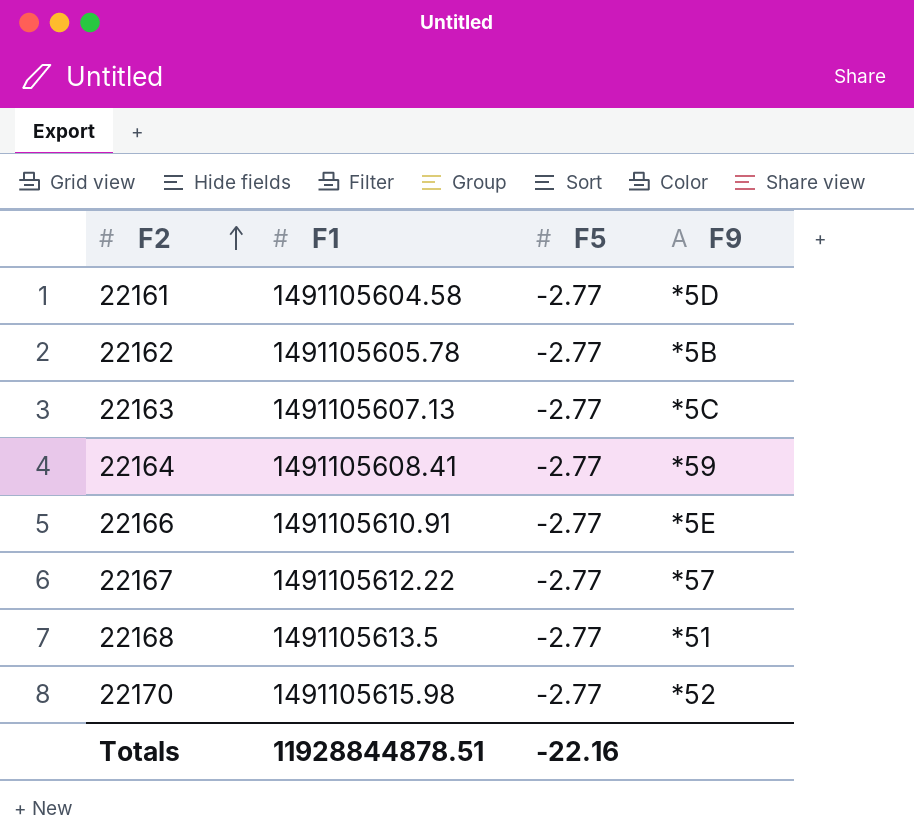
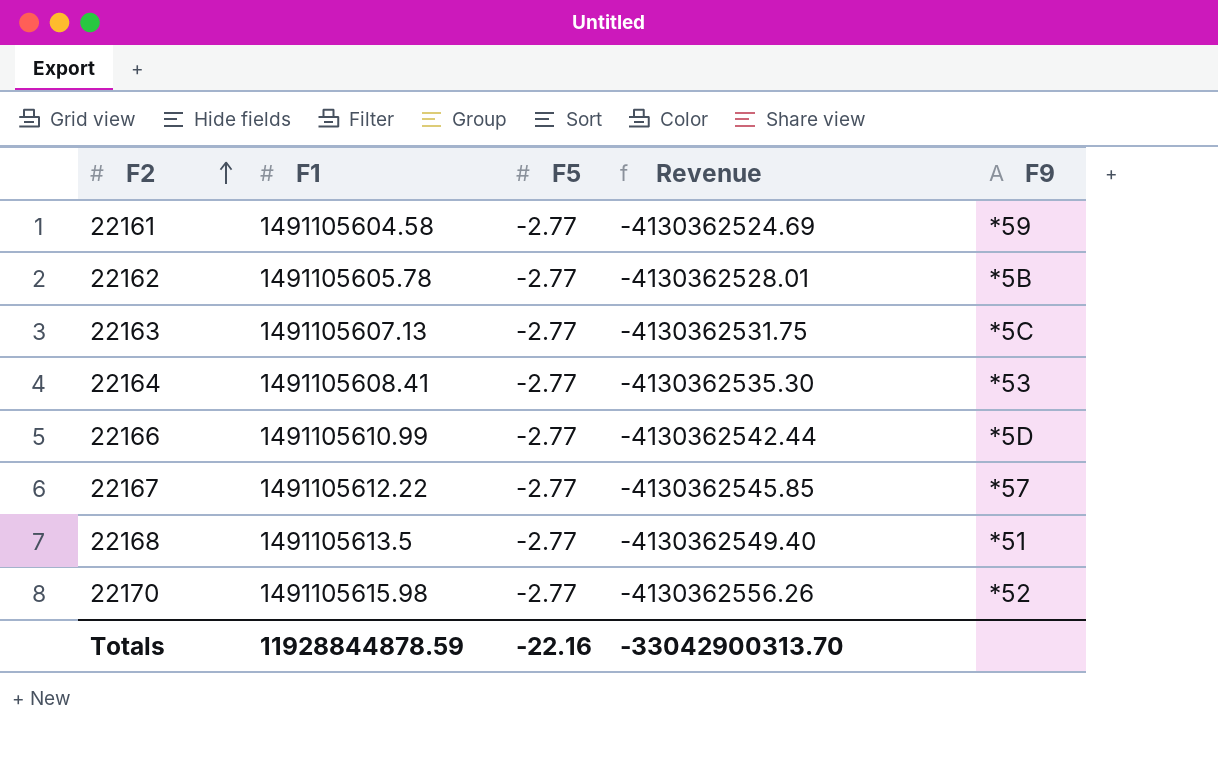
column Revenue | formula: none -> [F1] * [F5]
22161 | F9: *5D -> *59
22164 | F9: *59 -> *53
22166 | F1: 1491105610.91 -> 1491105610.99
22166 | F9: *5E -> *5D
Totals | F1: 11928844878.51 -> 11928844878.59

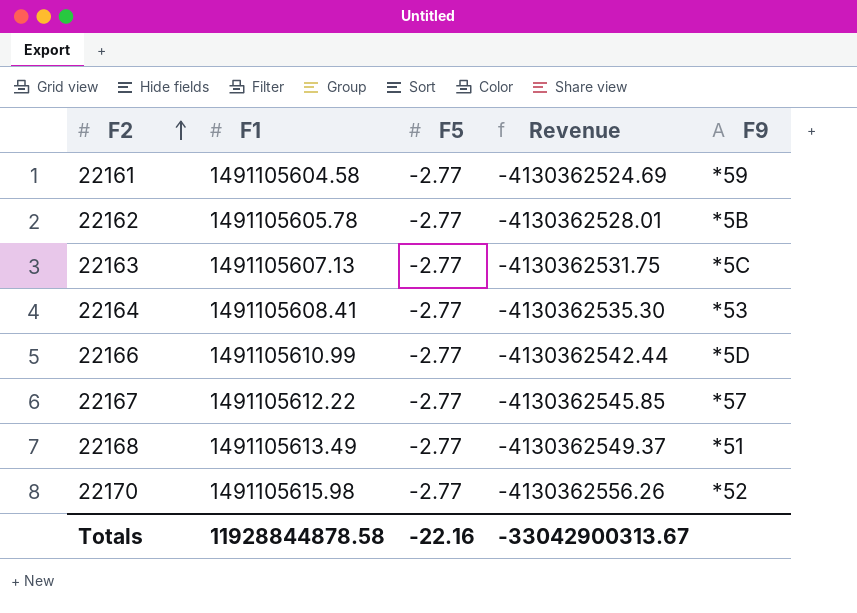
22168 | F1: 1491105613.5 -> 1491105613.49
22168 | Revenue: -4130362549.40 -> -4130362549.37
Totals | F1: 11928844878.59 -> 11928844878.58
Totals | Revenue: -33042900313.70 -> -33042900313.67

